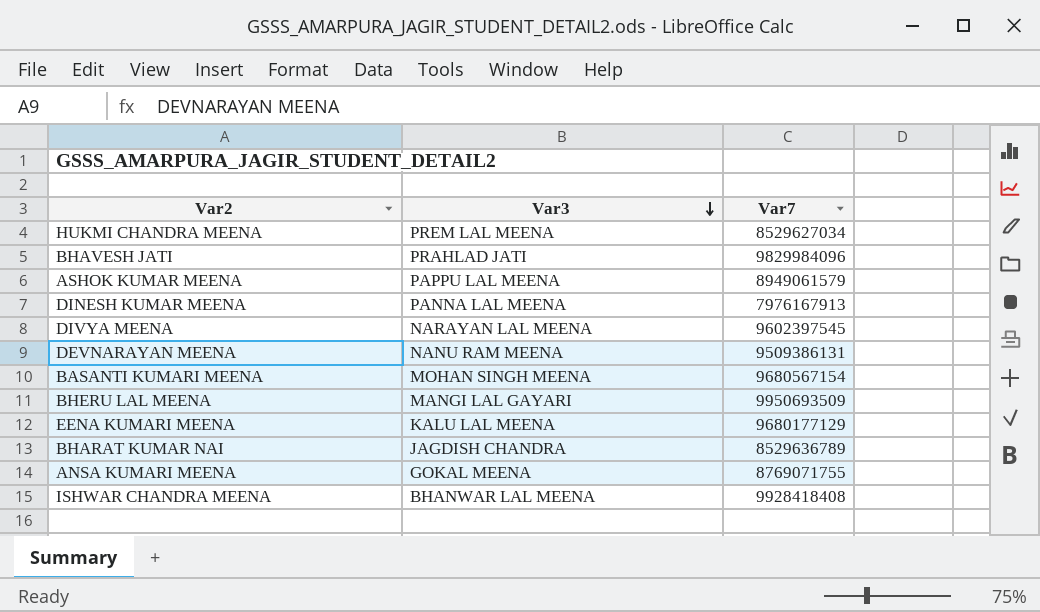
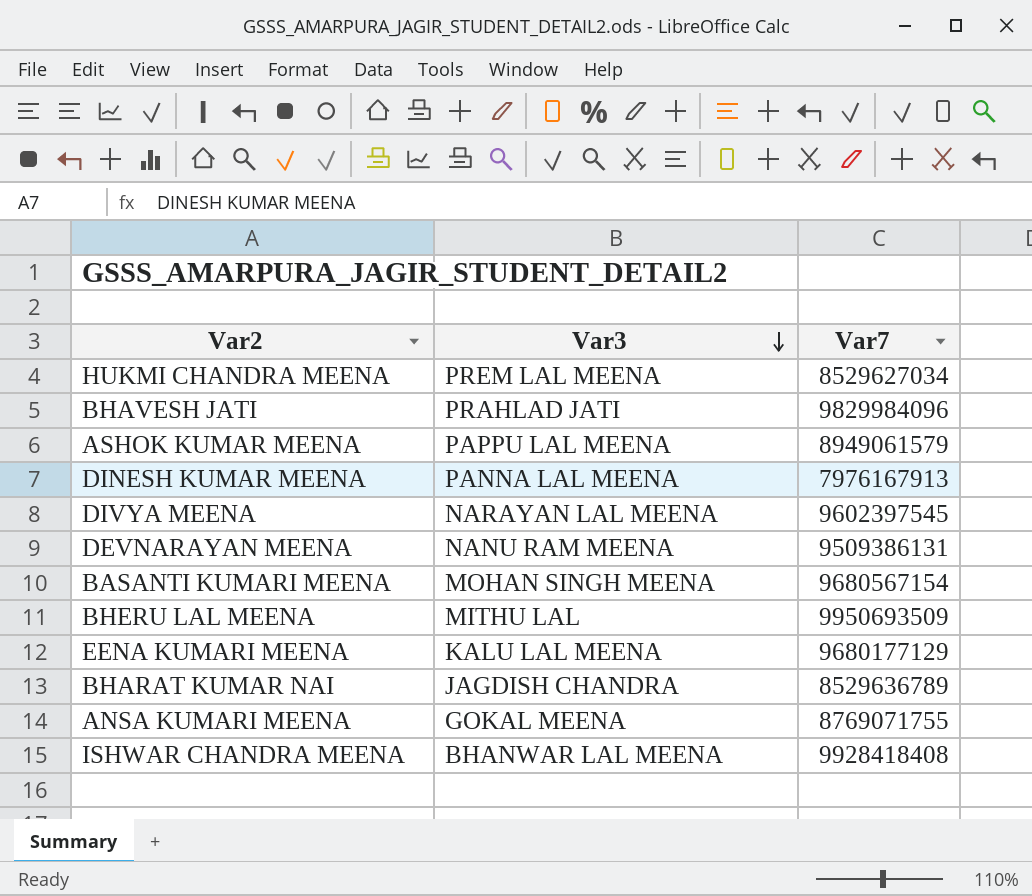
BHERU LAL MEENA | Var3: MANGI LAL GAYARI -> MITHU LAL

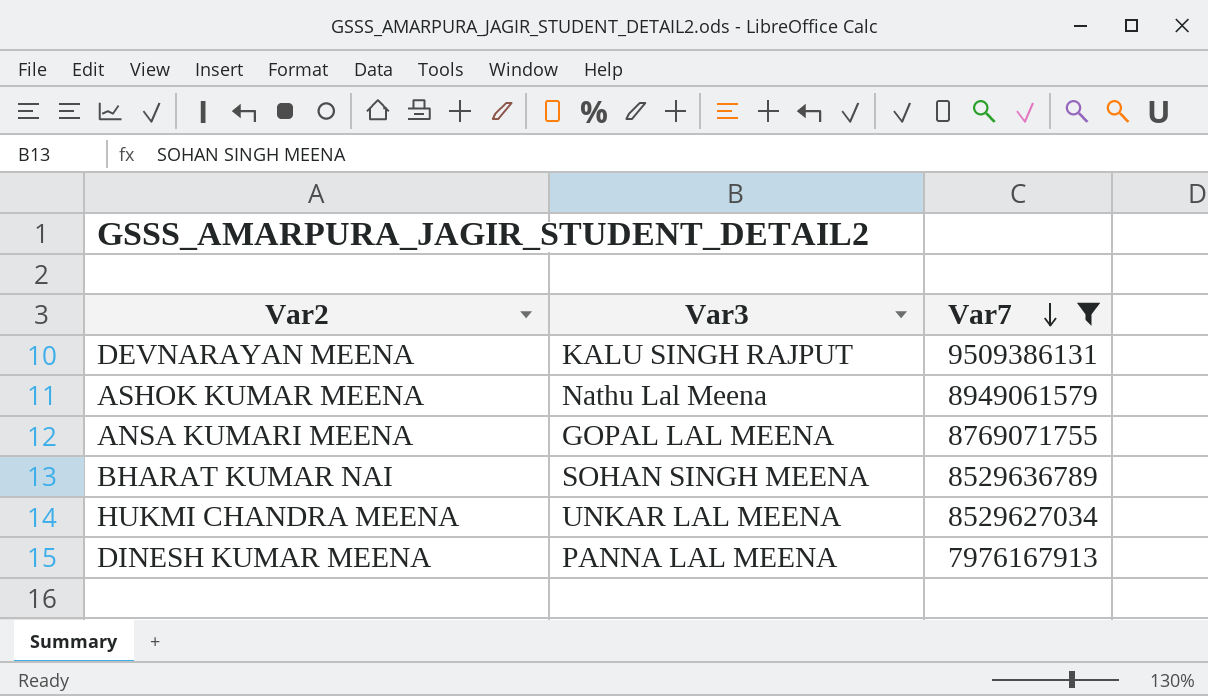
filter: none -> Var7 <= 9509386131
row order: Var3 descending -> Var7 descending
DEVNARAYAN MEENA | Var3: NANU RAM MEENA -> KALU SINGH RAJPUT
ASHOK KUMAR MEENA | Var3: PAPPU LAL MEENA -> Nathu Lal Meena
ANSA KUMARI MEENA | Var3: GOKAL MEENA -> GOPAL LAL MEENA
BHARAT KUMAR NAI | Var3: JAGDISH CHANDRA -> SOHAN SINGH MEENA
HUKMI CHANDRA MEENA | Var3: PREM LAL MEENA -> UNKAR LAL MEENA

